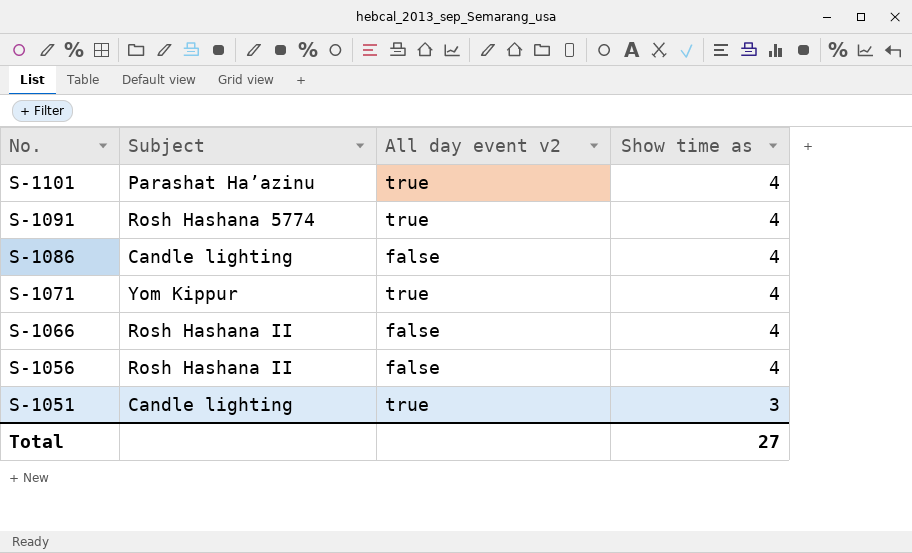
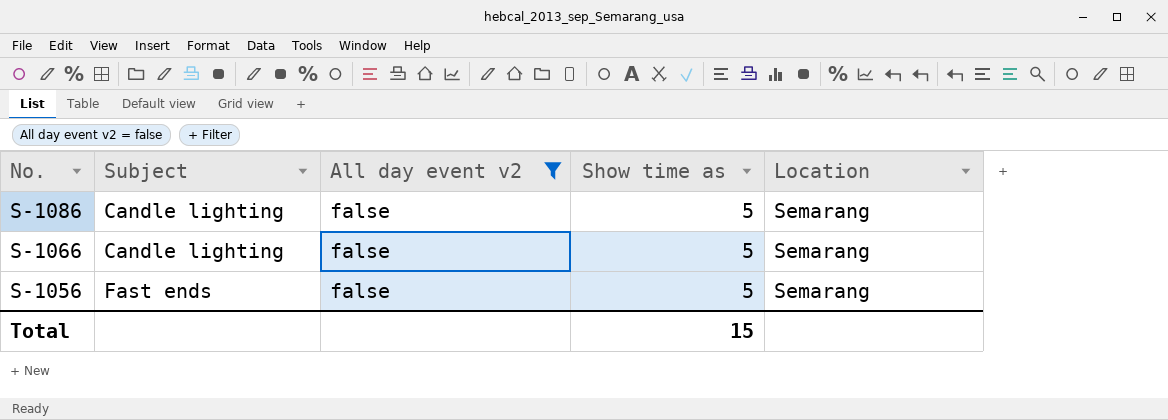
filter: none -> All day event v2 = false
column Location | position: none -> 5
S-1086 | Show time as: 4 -> 5
S-1066 | Subject: Rosh Hashana II -> Candle lighting
S-1066 | Show time as: 4 -> 5
S-1056 | Subject: Rosh Hashana II -> Fast ends
S-1056 | Show time as: 4 -> 5
Total | Show time as: 27 -> 15

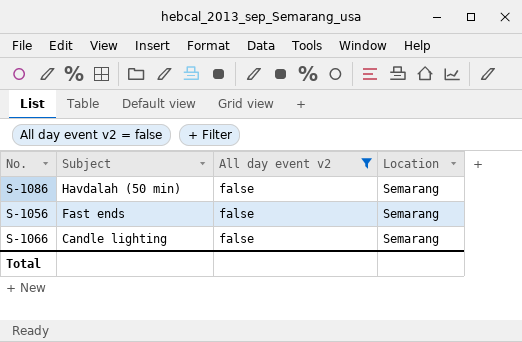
row order: No. descending -> Subject descending
column Show time as | position: 4 -> none
S-1086 | Subject: Candle lighting -> Havdalah (50 min)

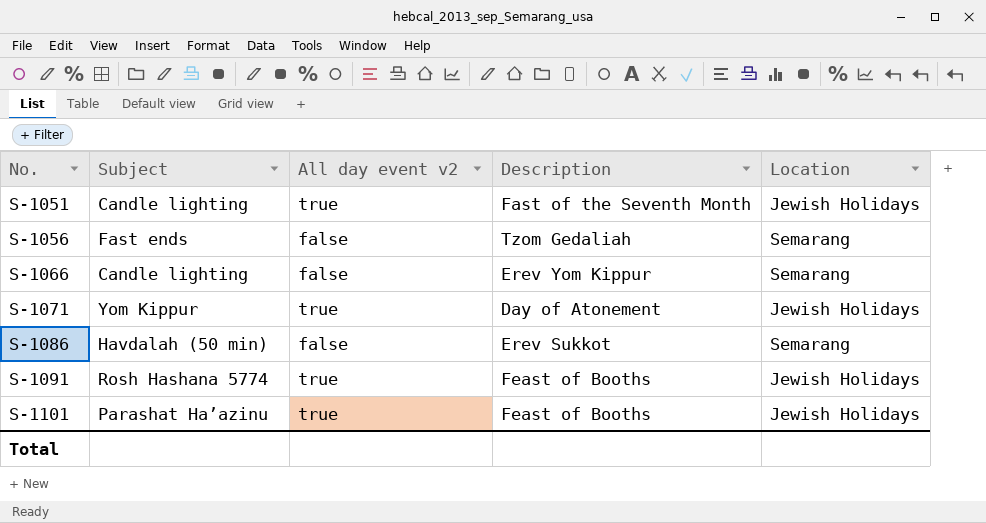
filter: All day event v2 = false -> none
row order: Subject descending -> No. ascending
column Description | position: none -> 4

